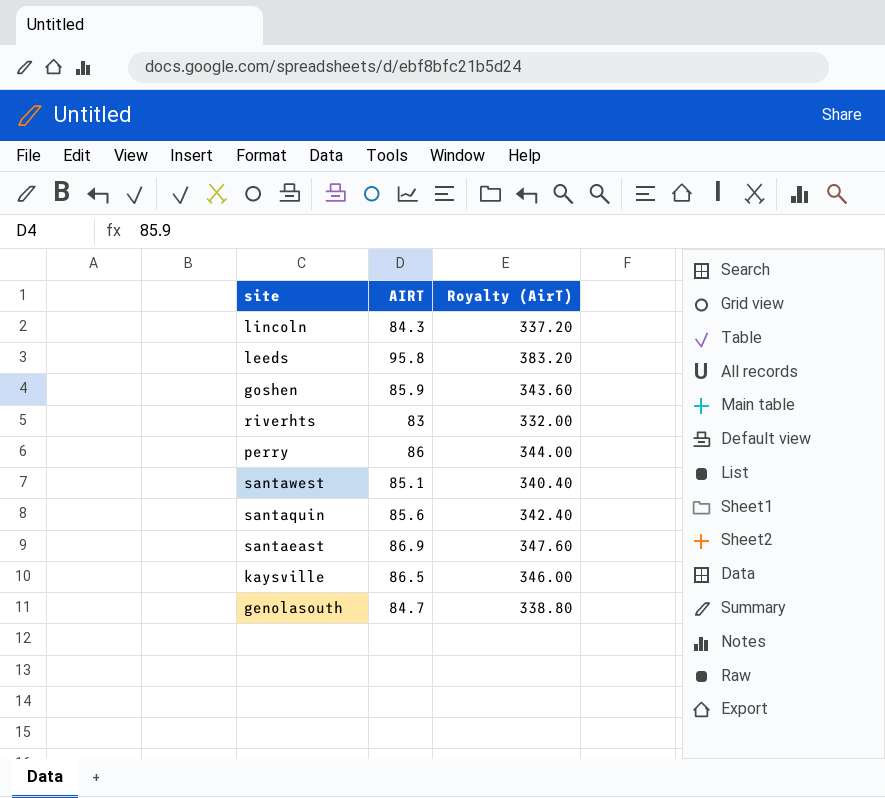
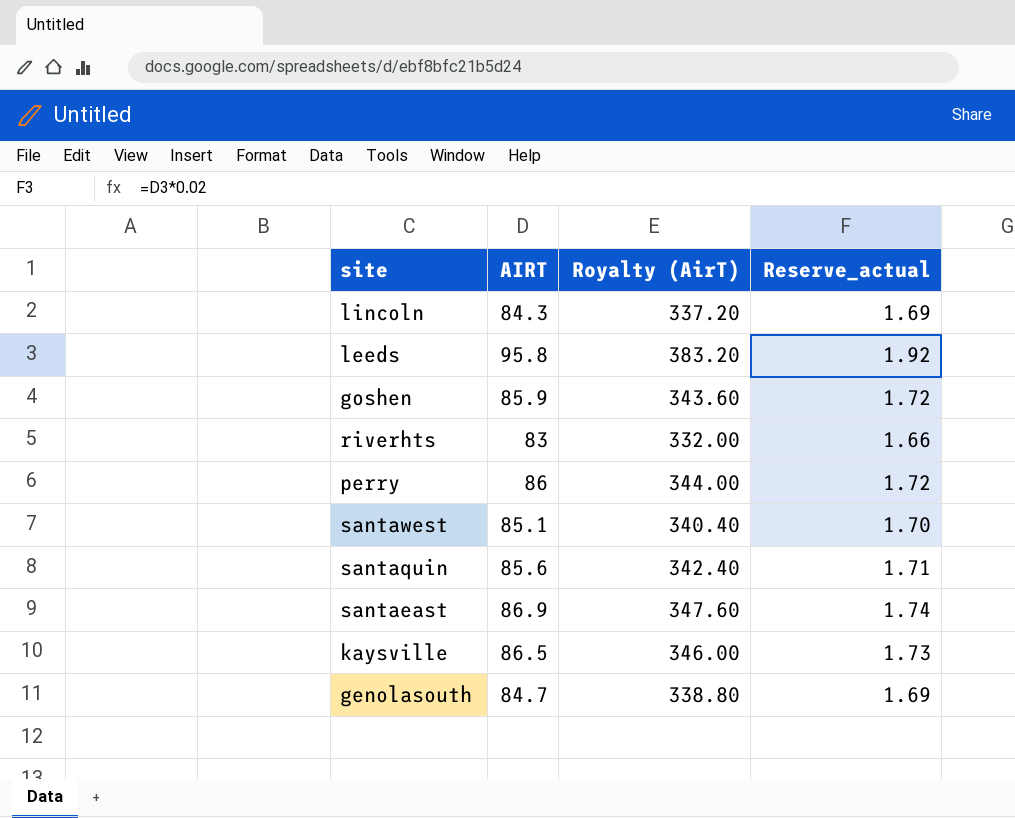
column Reserve_actual | formula: none -> [AIRT] * 0.02

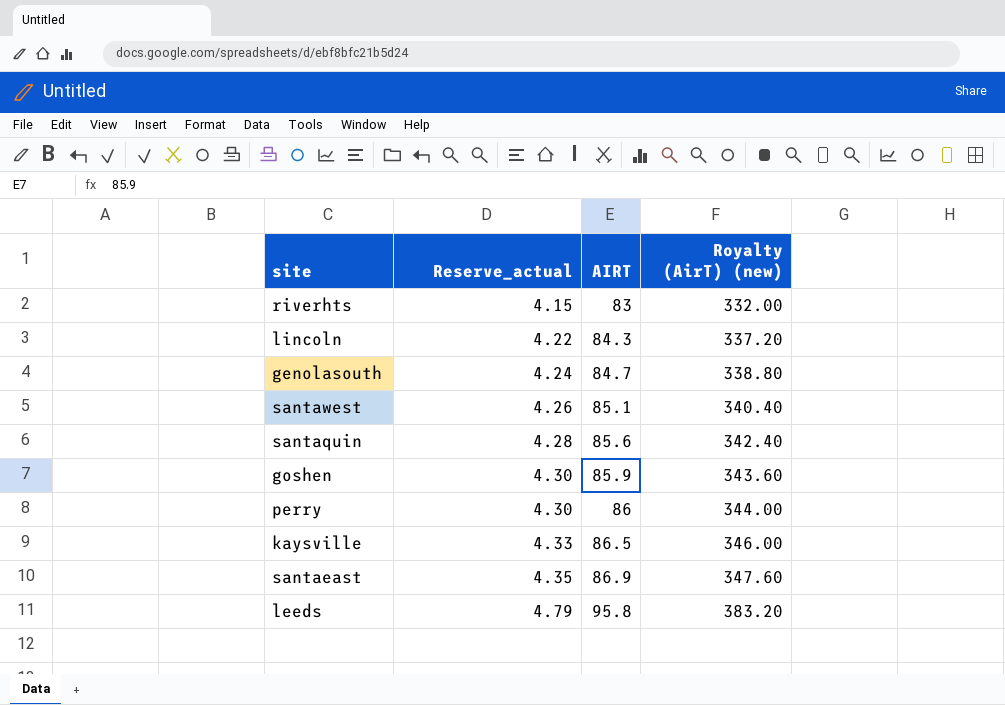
row order: none -> Reserve_actual ascending
column Reserve_actual | formula: [AIRT] * 0.02 -> [AIRT] * 0.05
column Reserve_actual | position: 4 -> 2
column name: Royalty (AirT) -> Royalty (AirT) (new)

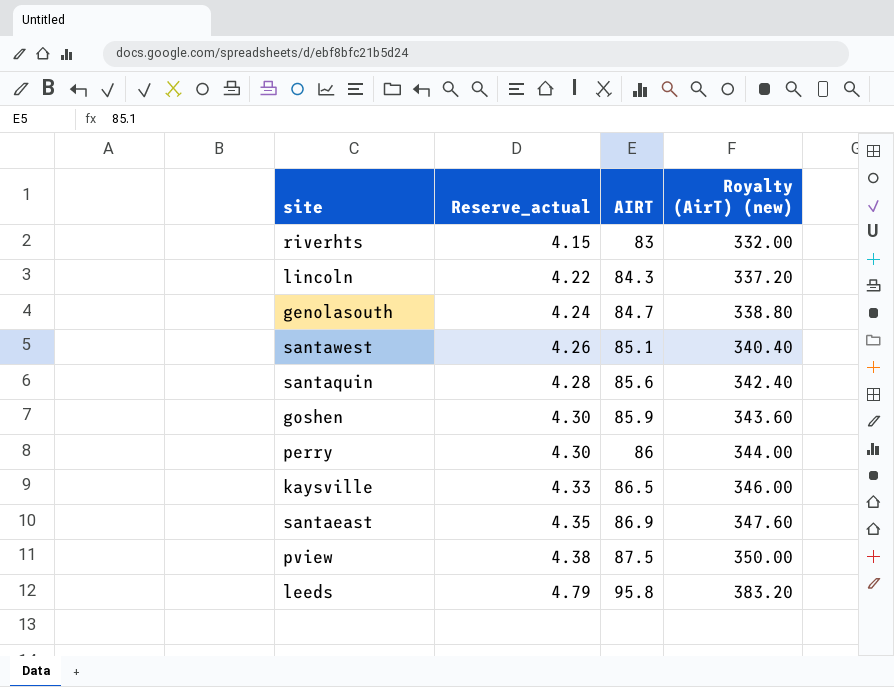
row pview: none -> 4.38 | 87.5 | 350.00

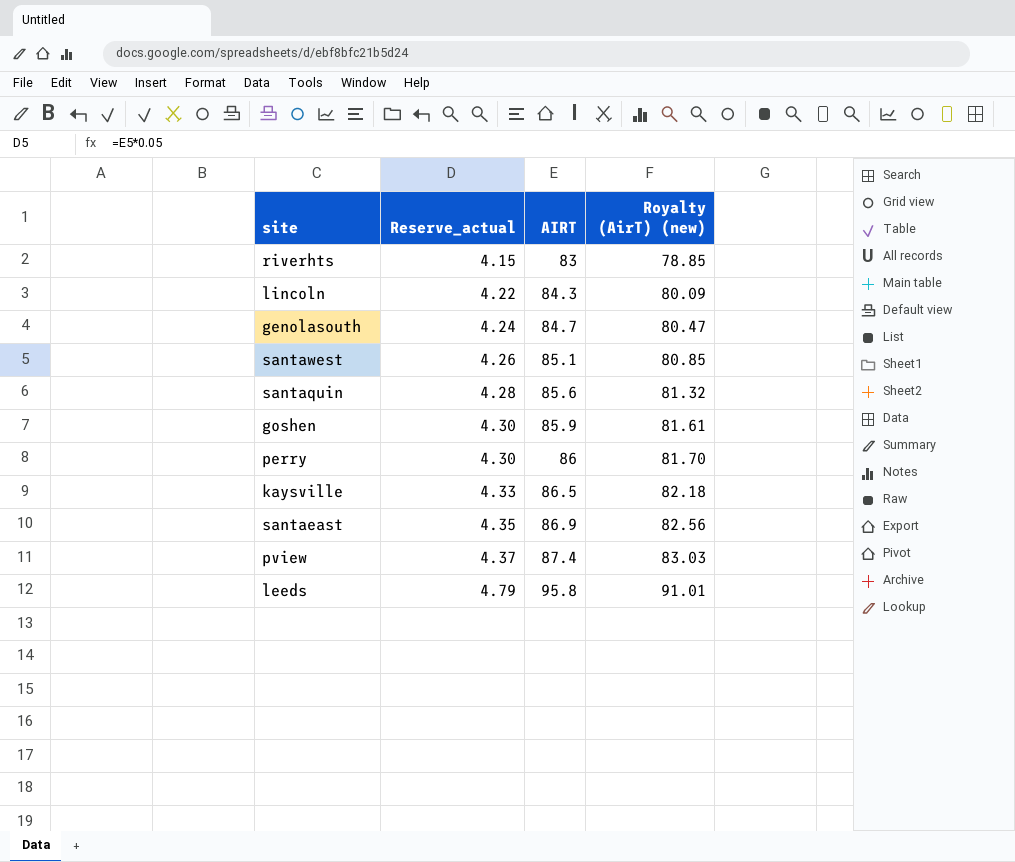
column Royalty (AirT) (new) | formula: [AIRT] * 4 -> [AIRT] * 0.95
pview | Reserve_actual: 4.38 -> 4.37
pview | AIRT: 87.5 -> 87.4

